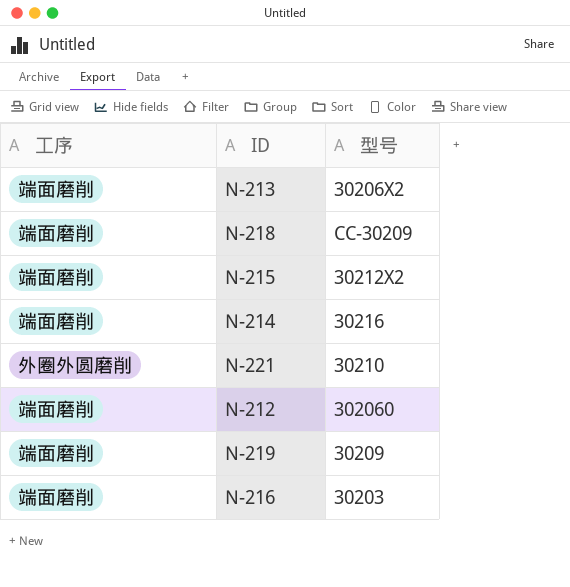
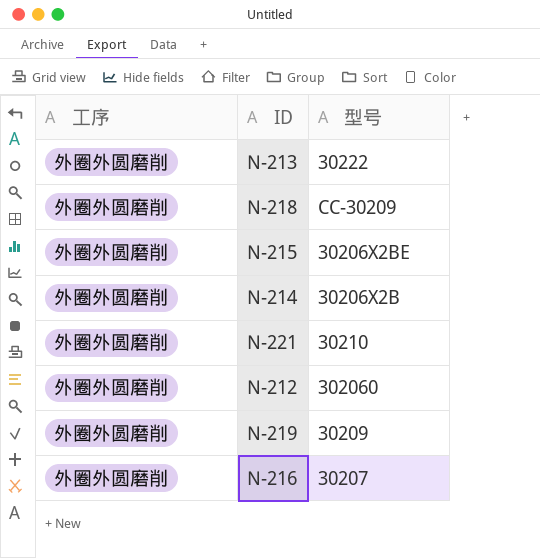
N-213 | 工序: 端面磨削 -> 外圈外圆磨削
N-213 | 型号: 30206X2 -> 30222
N-218 | 工序: 端面磨削 -> 外圈外圆磨削
N-215 | 工序: 端面磨削 -> 外圈外圆磨削
N-215 | 型号: 30212X2 -> 30206X2BE
N-214 | 工序: 端面磨削 -> 外圈外圆磨削
N-214 | 型号: 30216 -> 30206X2B
N-212 | 工序: 端面磨削 -> 外圈外圆磨削
N-219 | 工序: 端面磨削 -> 外圈外圆磨削
N-216 | 工序: 端面磨削 -> 外圈外圆磨削
N-216 | 型号: 30203 -> 30207

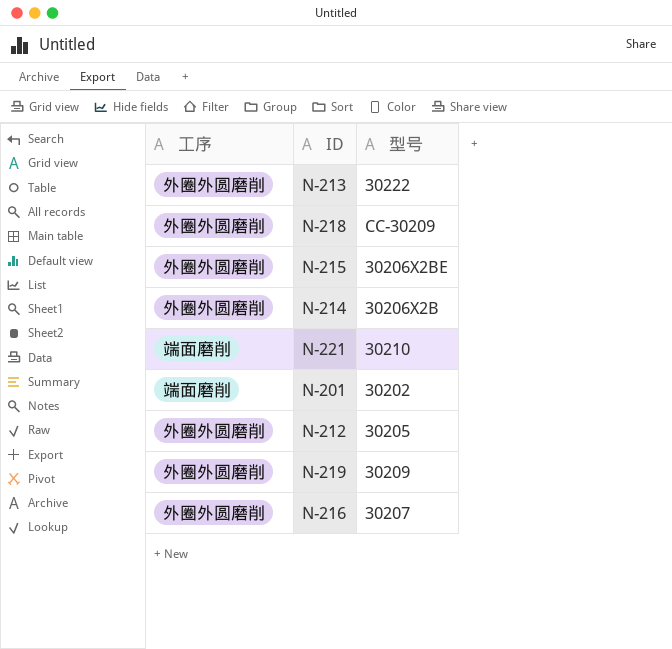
N-221 | 工序: 外圈外圆磨削 -> 端面磨削
row N-201: none -> 端面磨削 | 30202
N-212 | 型号: 302060 -> 30205

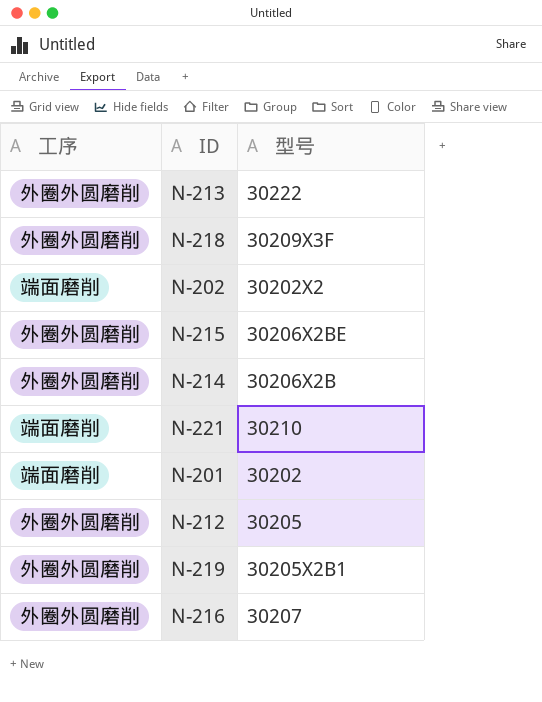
N-218 | 型号: CC-30209 -> 30209X3F
row N-202: none -> 端面磨削 | 30202X2
N-219 | 型号: 30209 -> 30205X2B1

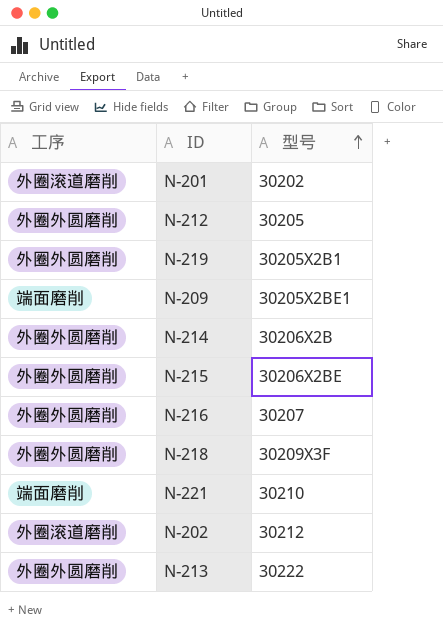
row order: none -> 型号 ascending
N-201 | 工序: 端面磨削 -> 外圈滚道磨削
row N-209: none -> 端面磨削 | 30205X2BE1
N-202 | 工序: 端面磨削 -> 外圈滚道磨削
N-202 | 型号: 30202X2 -> 30212

